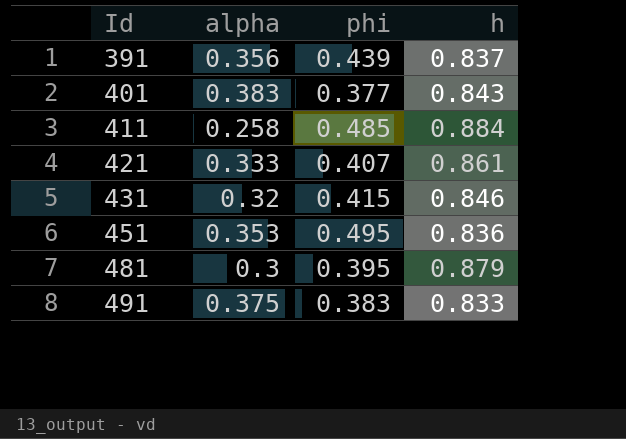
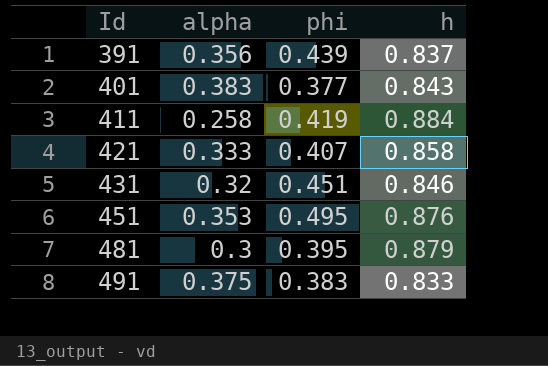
411 | phi: 0.485 -> 0.419
421 | h: 0.861 -> 0.858
431 | phi: 0.415 -> 0.451
451 | h: 0.836 -> 0.876

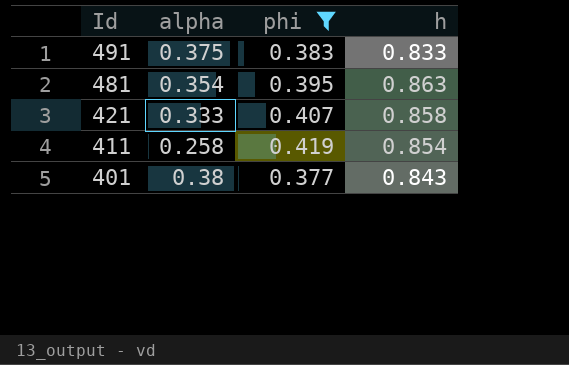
filter: none -> phi <= 0.419
row order: Id ascending -> Id descending
481 | alpha: 0.3 -> 0.354
481 | h: 0.879 -> 0.863
411 | h: 0.884 -> 0.854
401 | alpha: 0.383 -> 0.38

